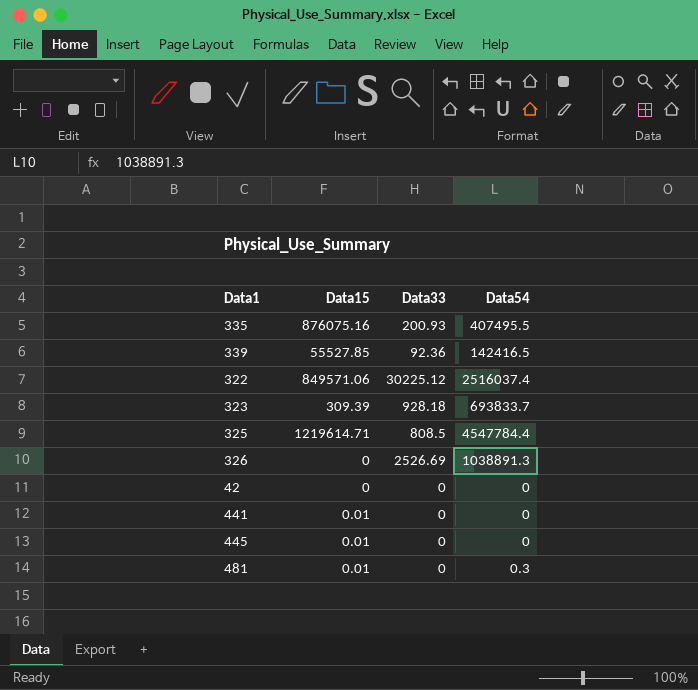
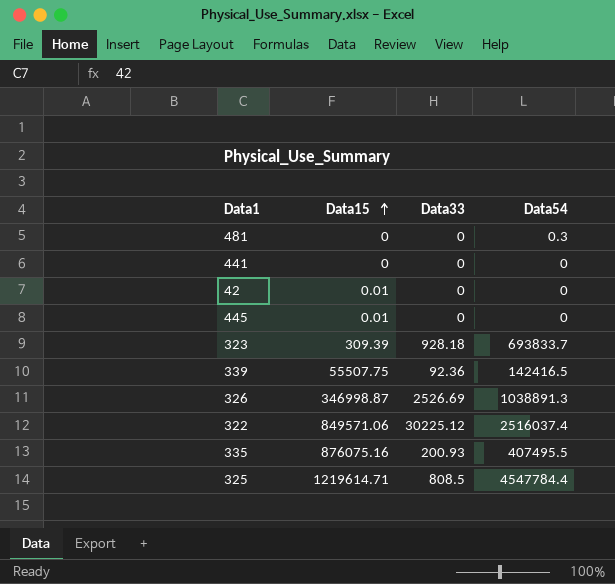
row order: none -> Data15 ascending
481 | Data15: 0.01 -> 0
441 | Data15: 0.01 -> 0
42 | Data15: 0 -> 0.01
339 | Data15: 55527.85 -> 55507.75
326 | Data15: 0 -> 346998.87

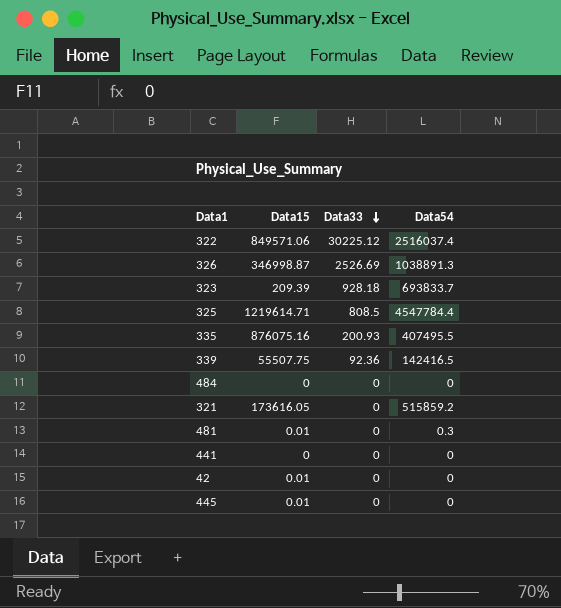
row order: Data15 ascending -> Data33 descending
323 | Data15: 309.39 -> 209.39
row 484: none -> 0 | 0 | 0
row 321: none -> 173616.05 | 0 | 515859.2
481 | Data15: 0 -> 0.01

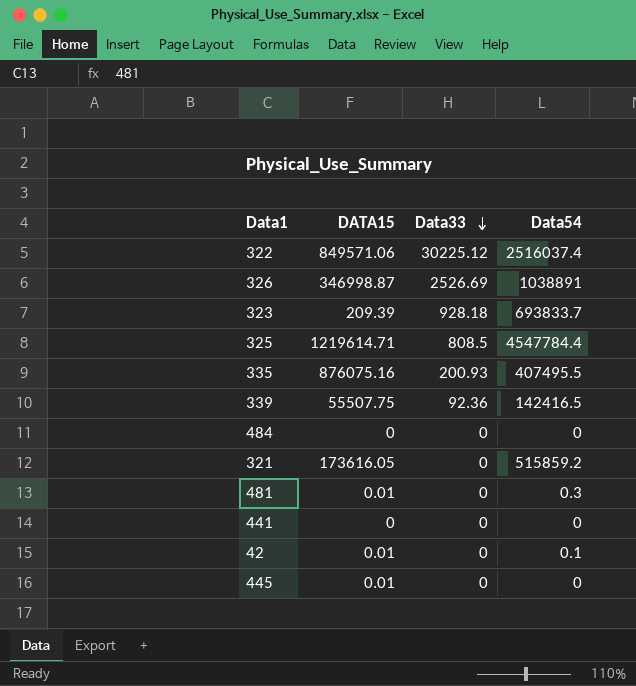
column name: Data15 -> DATA15
326 | Data54: 1038891.3 -> 1038891
42 | Data54: 0 -> 0.1

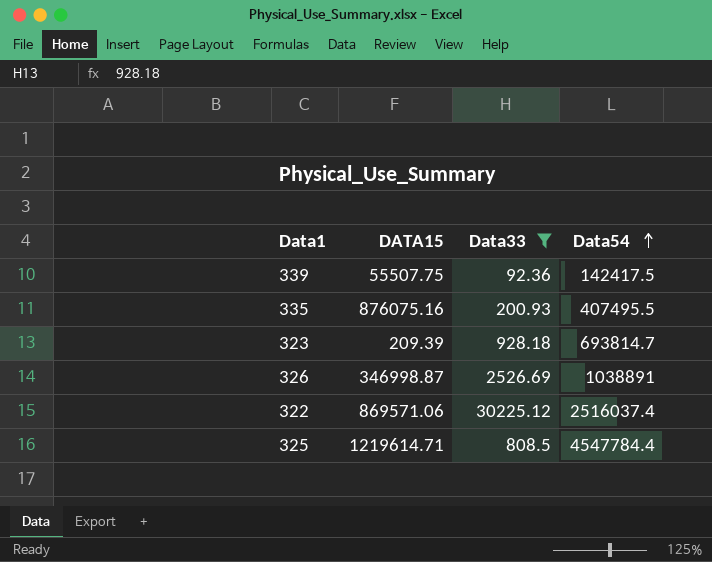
filter: none -> Data33 != 0
row order: Data33 descending -> Data54 ascending
339 | Data54: 142416.5 -> 142417.5
323 | Data54: 693833.7 -> 693814.7
322 | DATA15: 849571.06 -> 869571.06

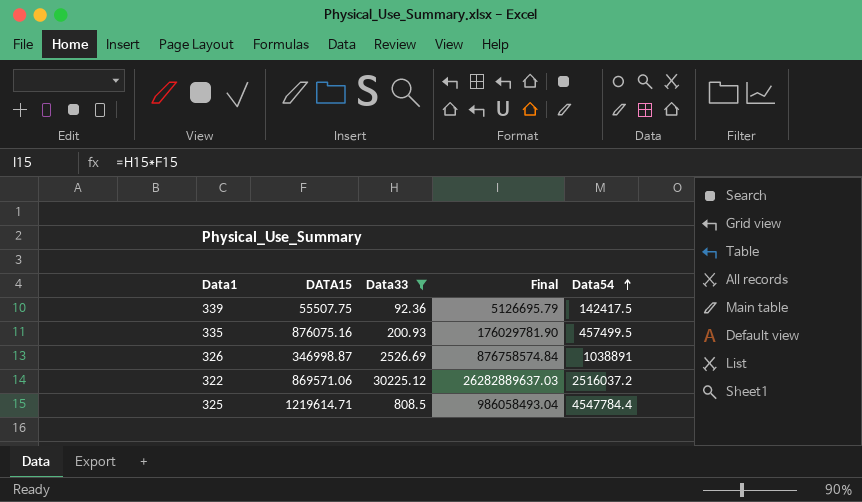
column Final | formula: none -> [DATA15] * [Data33]
row 323: 209.39 | 928.18 | 693814.7 -> none
335 | Data54: 407495.5 -> 457499.5
322 | Data54: 2516037.4 -> 2516037.2

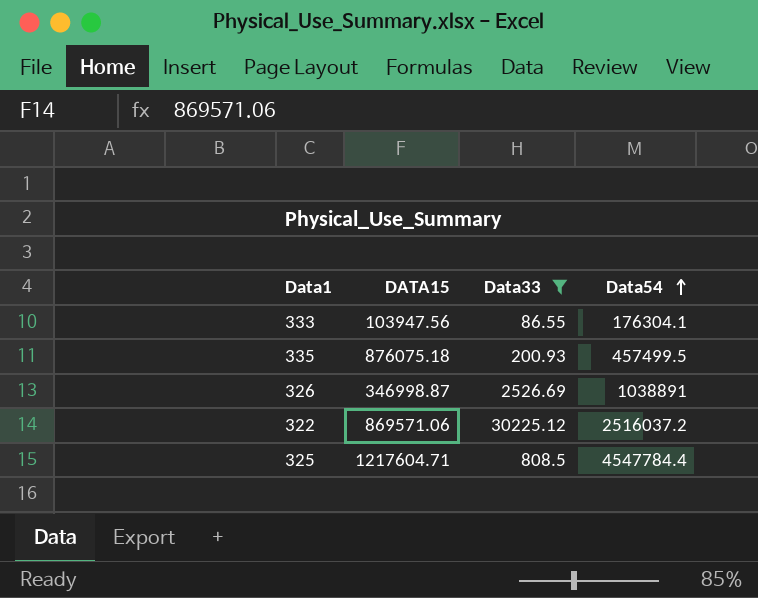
column Final | formula: [DATA15] * [Data33] -> none
row 339: 55507.75 | 92.36 | 5126695.79 | 142417.5 -> none
row 333: none -> 103947.56 | 86.55 | 176304.1
335 | DATA15: 876075.16 -> 876075.18
325 | DATA15: 1219614.71 -> 1217604.71

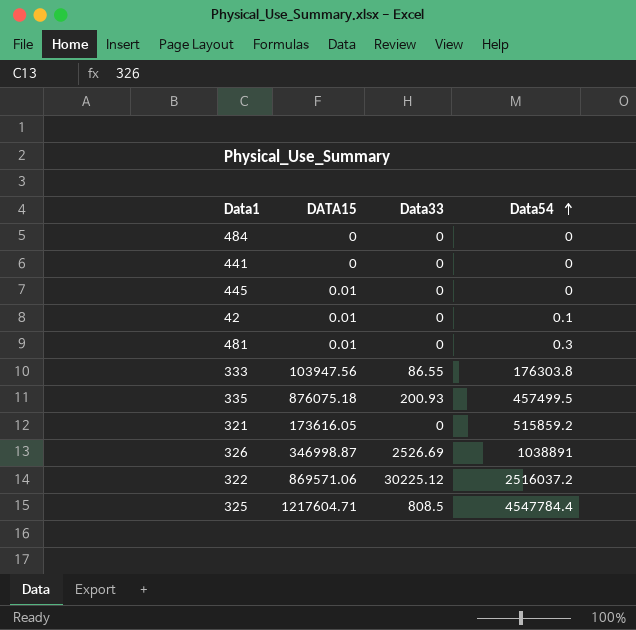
filter: Data33 != 0 -> none
333 | Data54: 176304.1 -> 176303.8

